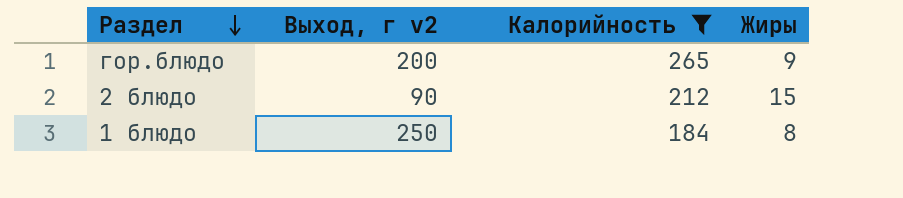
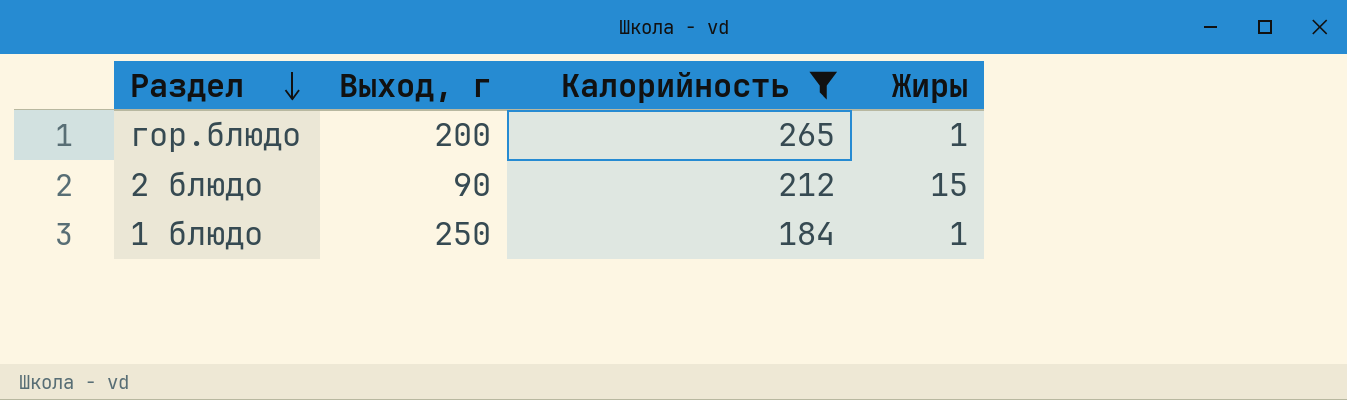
column name: Выход, г v2 -> Выход, г
гор.блюдо | Жиры: 9 -> 1
1 блюдо | Жиры: 8 -> 1

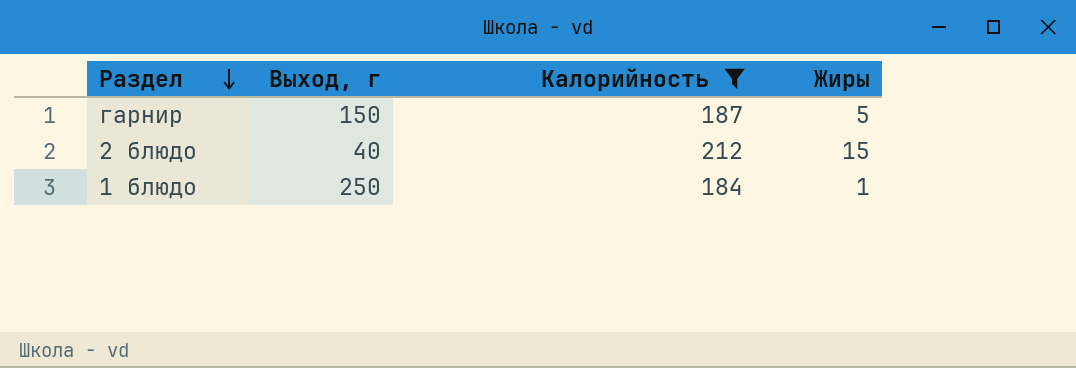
row гор.блюдо: 200 | 265 | 1 -> none
row гарнир: none -> 150 | 187 | 5
2 блюдо | Выход, г: 90 -> 40

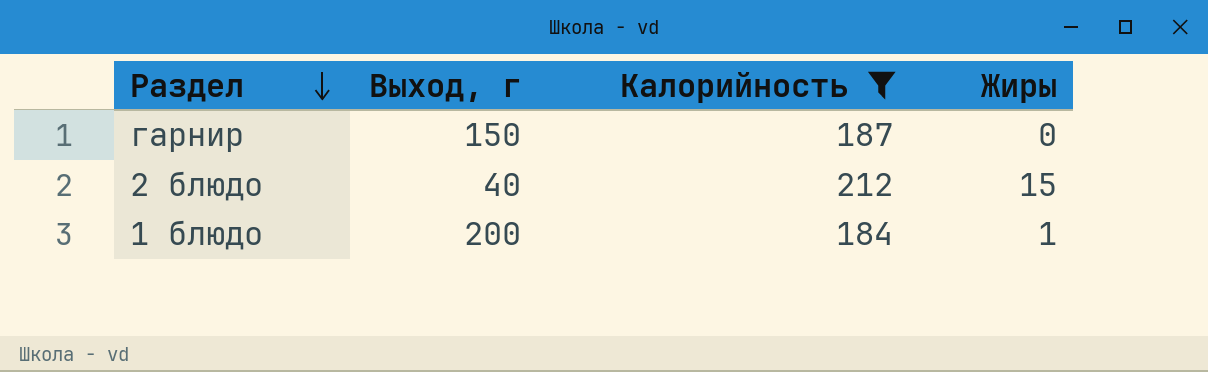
гарнир | Жиры: 5 -> 0
1 блюдо | Выход, г: 250 -> 200

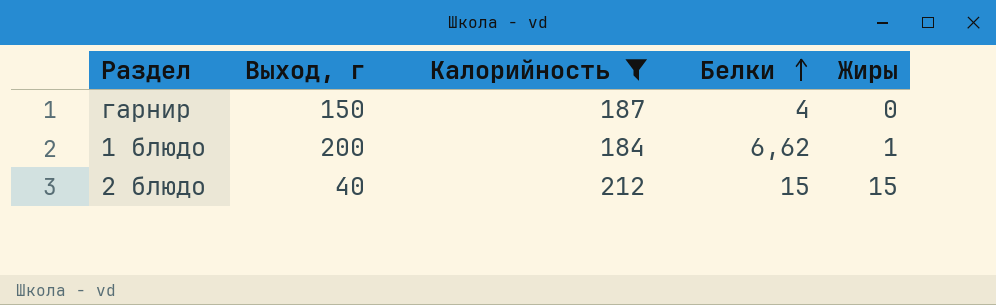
row order: Раздел descending -> Белки ascending
column Белки | position: none -> 4

